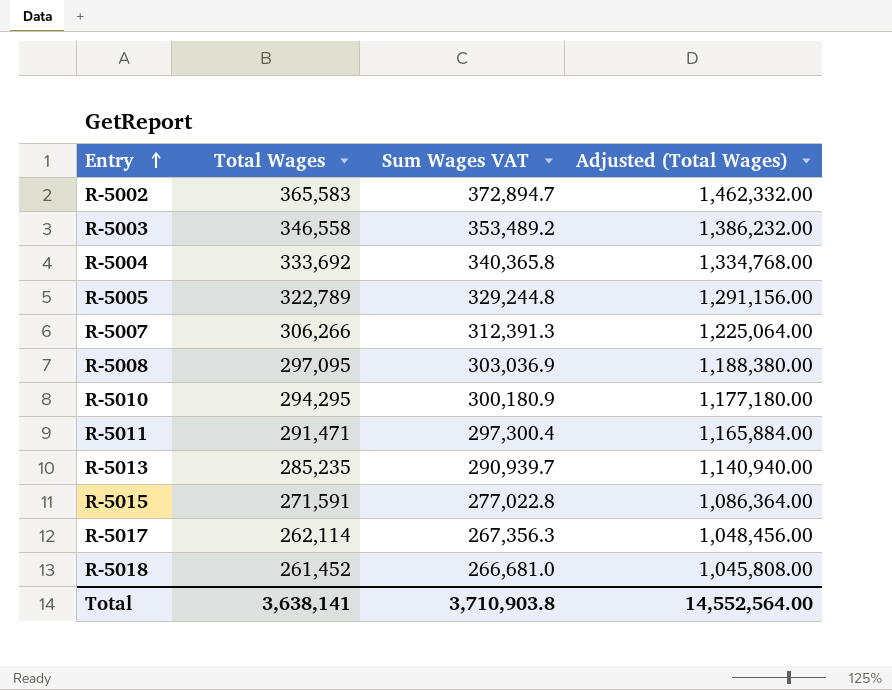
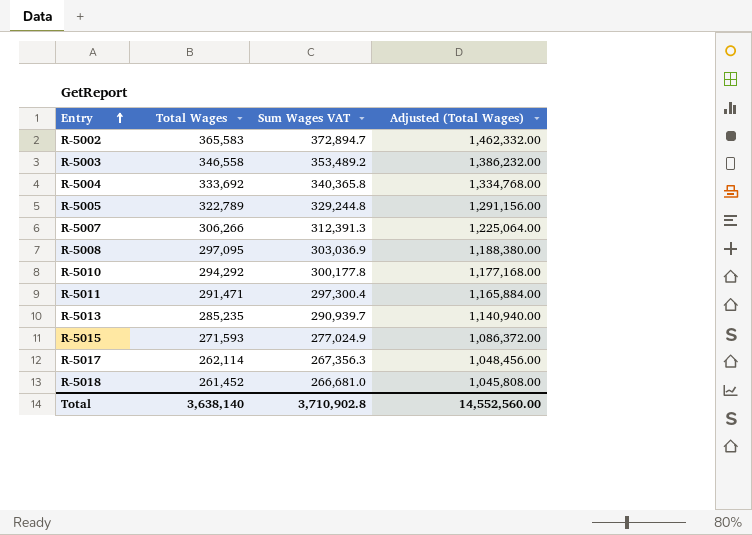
R-5010 | Total Wages: 294,295 -> 294,292
R-5010 | Sum Wages VAT: 300,180.9 -> 300,177.8
R-5010 | Adjusted (Total Wages): 1,177,180.00 -> 1,177,168.00
R-5015 | Total Wages: 271,591 -> 271,593
R-5015 | Sum Wages VAT: 277,022.8 -> 277,024.9
R-5015 | Adjusted (Total Wages): 1,086,364.00 -> 1,086,372.00
Total | Total Wages: 3,638,141 -> 3,638,140
Total | Sum Wages VAT: 3,710,903.8 -> 3,710,902.8
Total | Adjusted (Total Wages): 14,552,564.00 -> 14,552,560.00

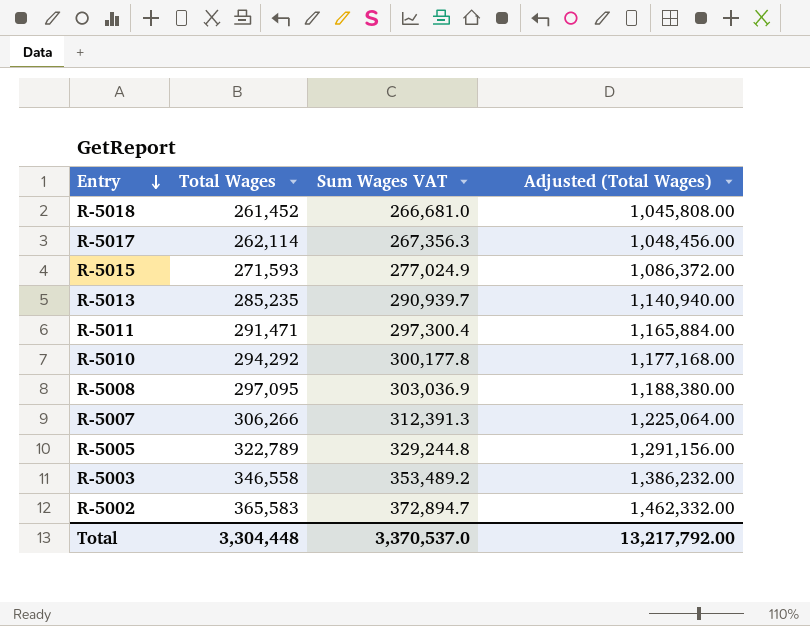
row order: Entry ascending -> Entry descending
row R-5004: 333,692 | 340,365.8 | 1,334,768.00 -> none
Total | Total Wages: 3,638,140 -> 3,304,448
Total | Sum Wages VAT: 3,710,902.8 -> 3,370,537.0
Total | Adjusted (Total Wages): 14,552,560.00 -> 13,217,792.00

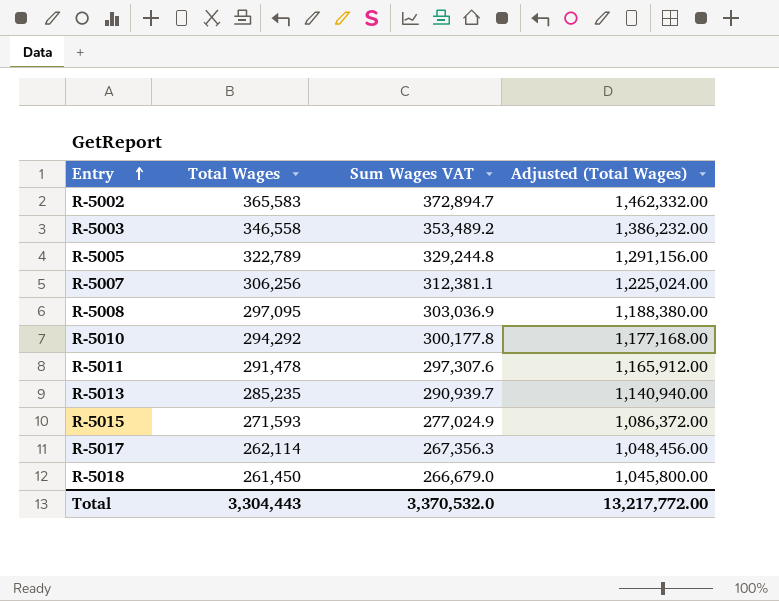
row order: Entry descending -> Entry ascending
R-5007 | Total Wages: 306,266 -> 306,256
R-5007 | Sum Wages VAT: 312,391.3 -> 312,381.1
R-5007 | Adjusted (Total Wages): 1,225,064.00 -> 1,225,024.00
R-5011 | Total Wages: 291,471 -> 291,478
R-5011 | Sum Wages VAT: 297,300.4 -> 297,307.6
R-5011 | Adjusted (Total Wages): 1,165,884.00 -> 1,165,912.00
R-5018 | Total Wages: 261,452 -> 261,450
R-5018 | Sum Wages VAT: 266,681.0 -> 266,679.0
R-5018 | Adjusted (Total Wages): 1,045,808.00 -> 1,045,800.00
Total | Total Wages: 3,304,448 -> 3,304,443
Total | Sum Wages VAT: 3,370,537.0 -> 3,370,532.0
Total | Adjusted (Total Wages): 13,217,792.00 -> 13,217,772.00

